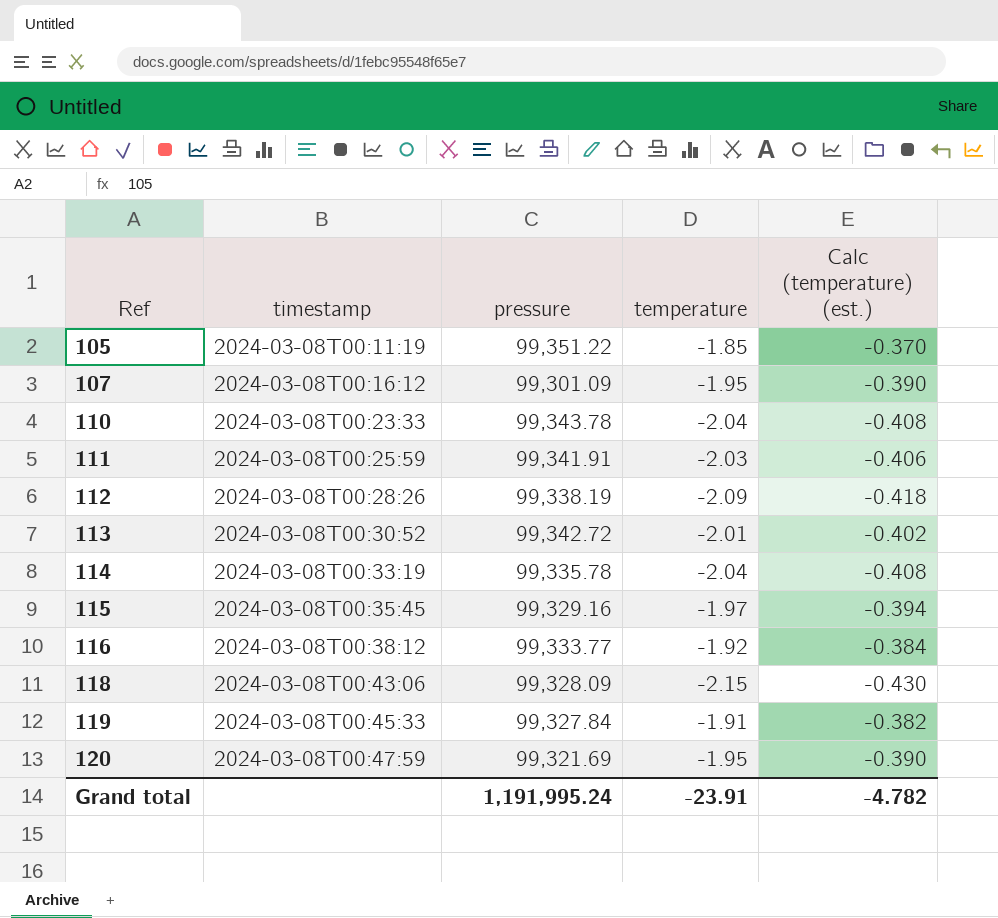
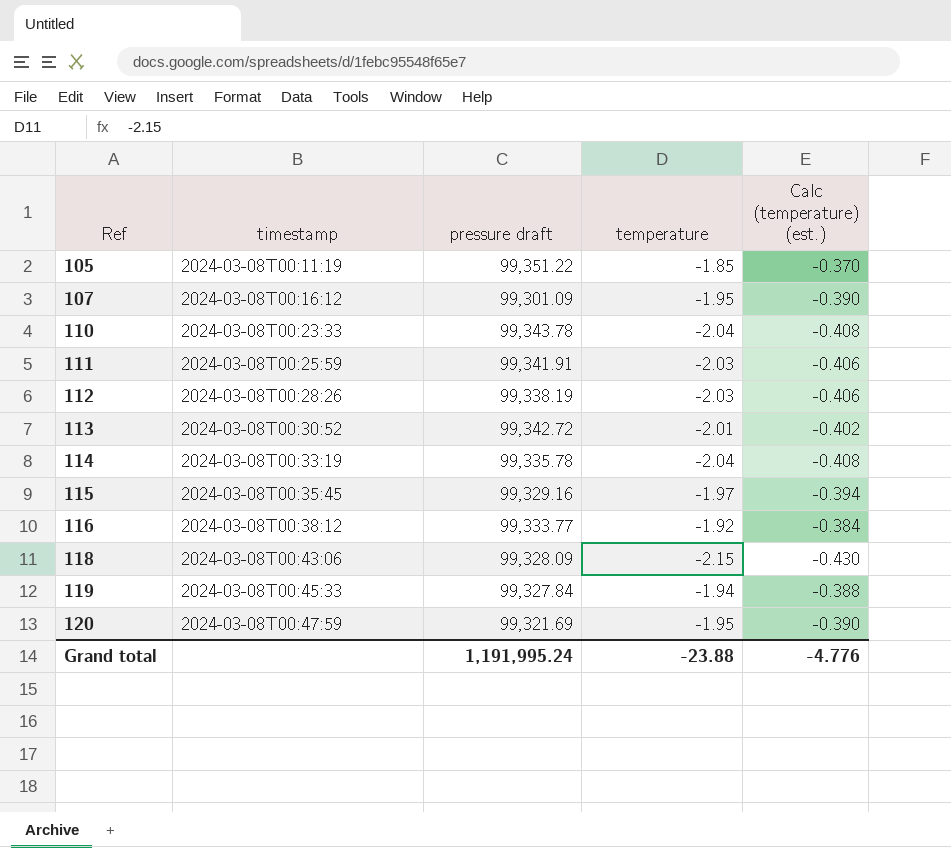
column name: pressure -> pressure draft
112 | temperature: -2.09 -> -2.03
112 | Calc (temperature) (est.): -0.418 -> -0.406
119 | temperature: -1.91 -> -1.94
119 | Calc (temperature) (est.): -0.382 -> -0.388
Grand total | temperature: -23.91 -> -23.88
Grand total | Calc (temperature) (est.): -4.782 -> -4.776

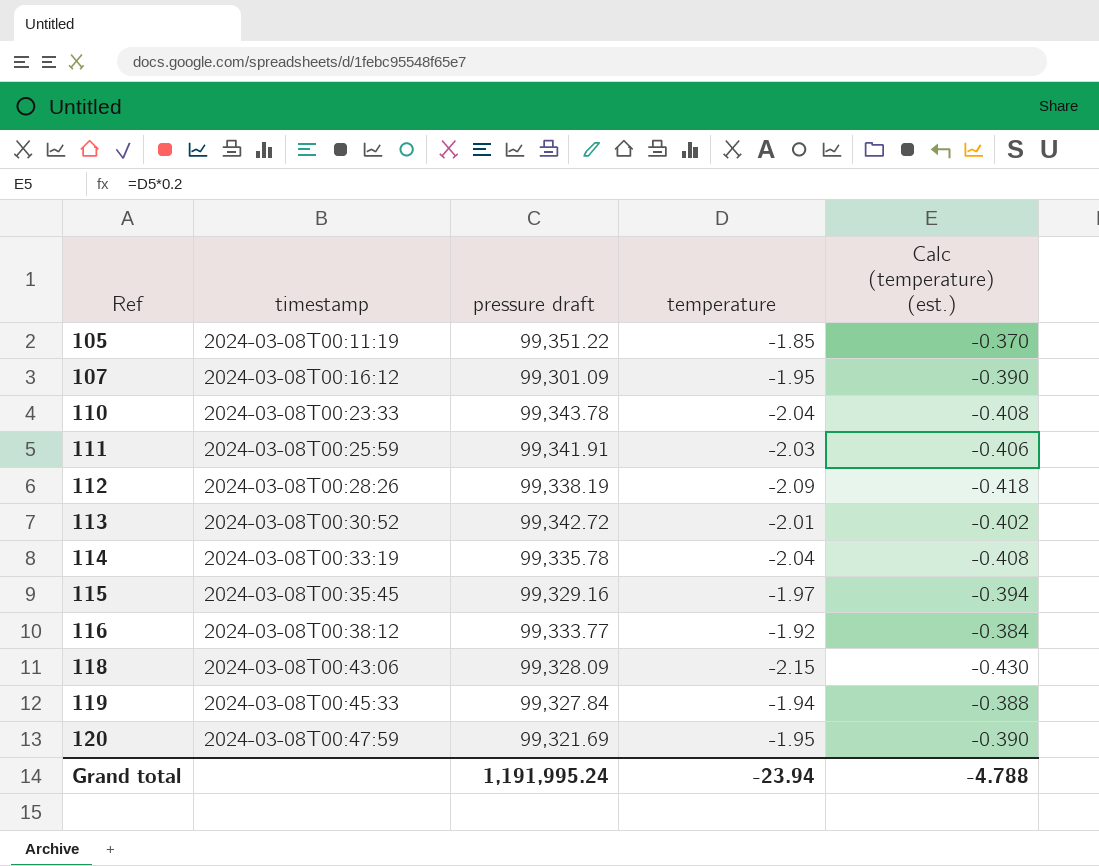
112 | temperature: -2.03 -> -2.09
112 | Calc (temperature) (est.): -0.406 -> -0.418
Grand total | temperature: -23.88 -> -23.94
Grand total | Calc (temperature) (est.): -4.776 -> -4.788

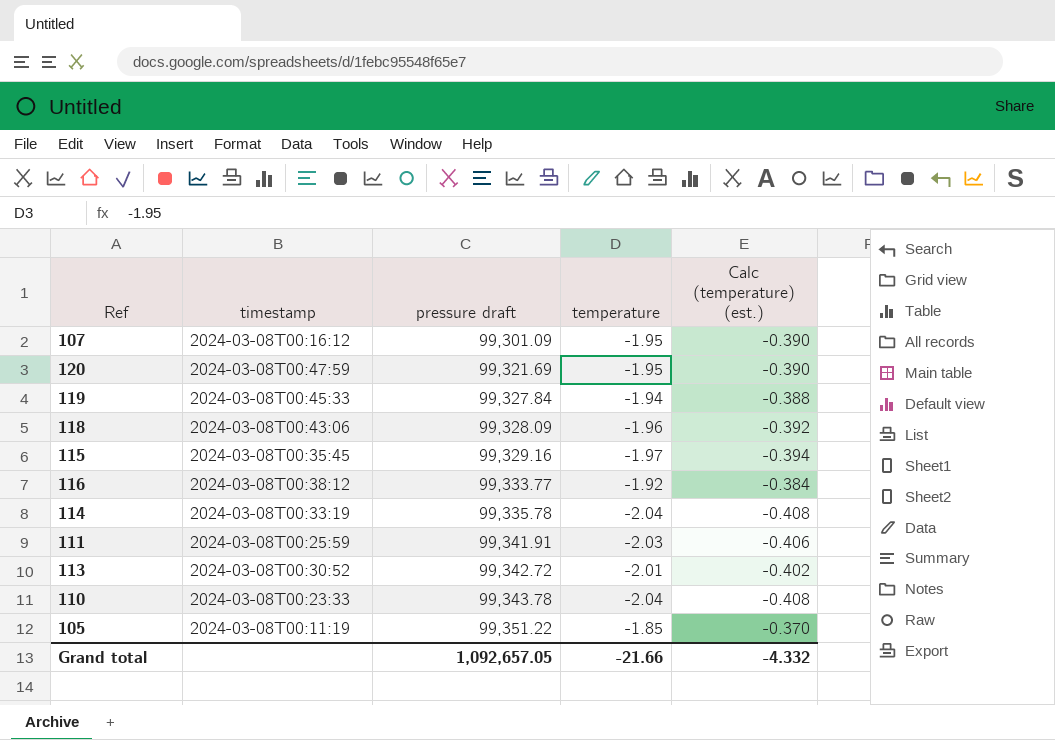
row order: Ref ascending -> pressure draft ascending
row 112: 2024-03-08T00:28:26 | 99,338.19 | -2.09 | -0.418 -> none
118 | temperature: -2.15 -> -1.96
118 | Calc (temperature) (est.): -0.430 -> -0.392
Grand total | pressure draft: 1,191,995.24 -> 1,092,657.05
Grand total | temperature: -23.94 -> -21.66
Grand total | Calc (temperature) (est.): -4.788 -> -4.332

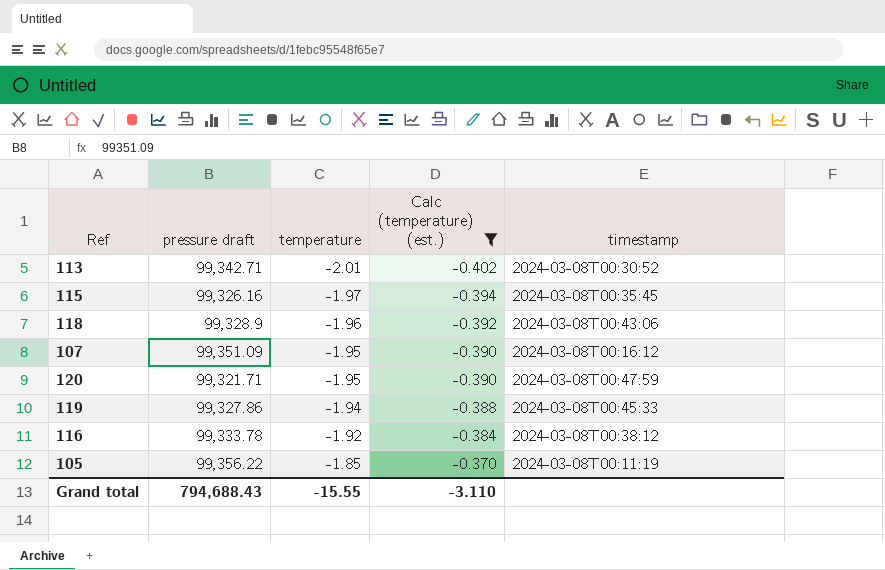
filter: none -> Calc (temperature) (est.) >= -0.402
row order: pressure draft ascending -> temperature ascending
column timestamp | position: 2 -> 5
113 | pressure draft: 99,342.72 -> 99,342.71
115 | pressure draft: 99,329.16 -> 99,326.16
118 | pressure draft: 99,328.09 -> 99,328.9
107 | pressure draft: 99,301.09 -> 99,351.09
120 | pressure draft: 99,321.69 -> 99,321.71
119 | pressure draft: 99,327.84 -> 99,327.86
116 | pressure draft: 99,333.77 -> 99,333.78
105 | pressure draft: 99,351.22 -> 99,356.22
Grand total | pressure draft: 1,092,657.05 -> 794,688.43
Grand total | temperature: -21.66 -> -15.55
Grand total | Calc (temperature) (est.): -4.332 -> -3.110

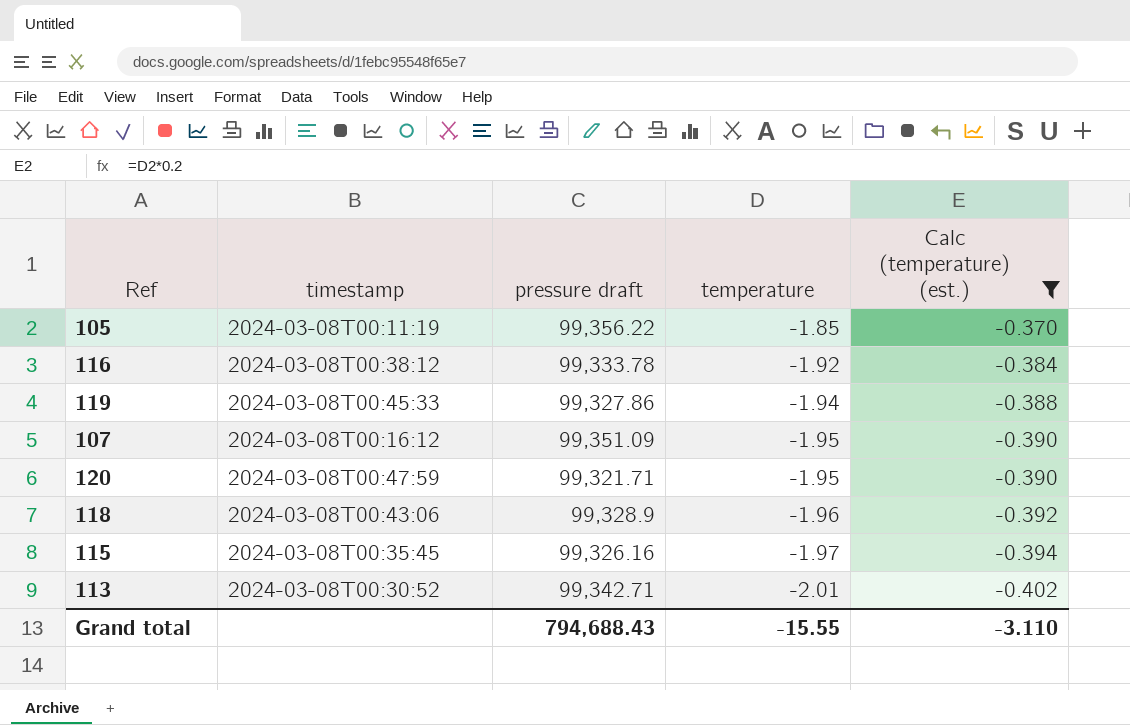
row order: temperature ascending -> temperature descending
column timestamp | position: 5 -> 2

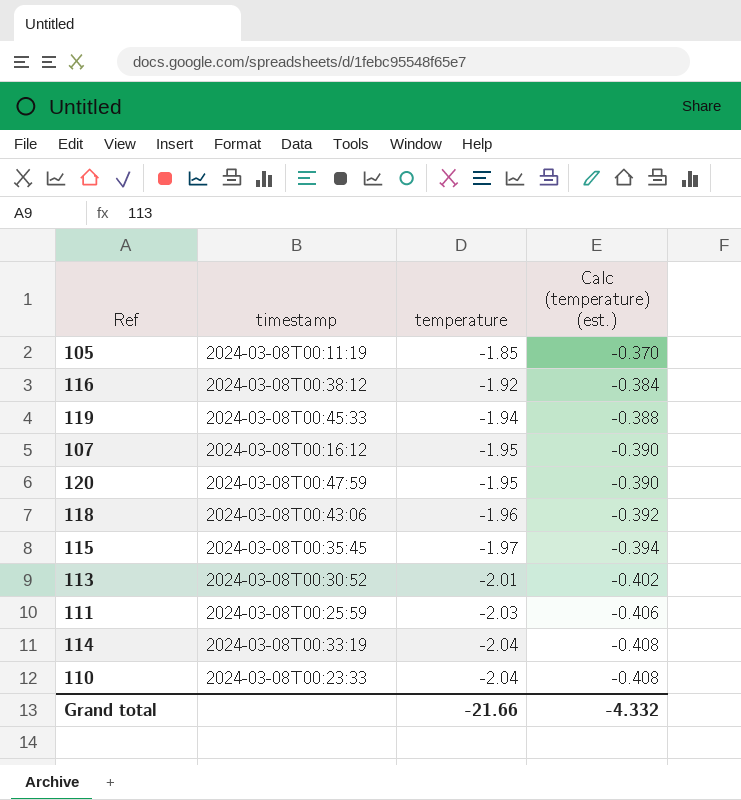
filter: Calc (temperature) (est.) >= -0.402 -> none
column pressure draft | position: 3 -> none
Grand total | temperature: -15.55 -> -21.66
Grand total | Calc (temperature) (est.): -3.110 -> -4.332

